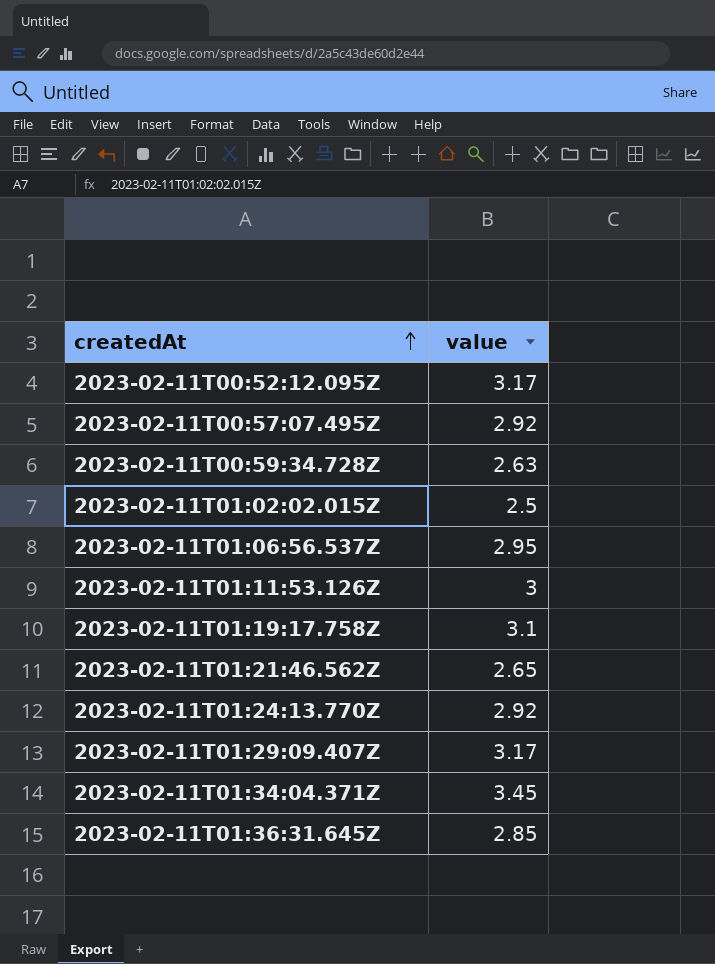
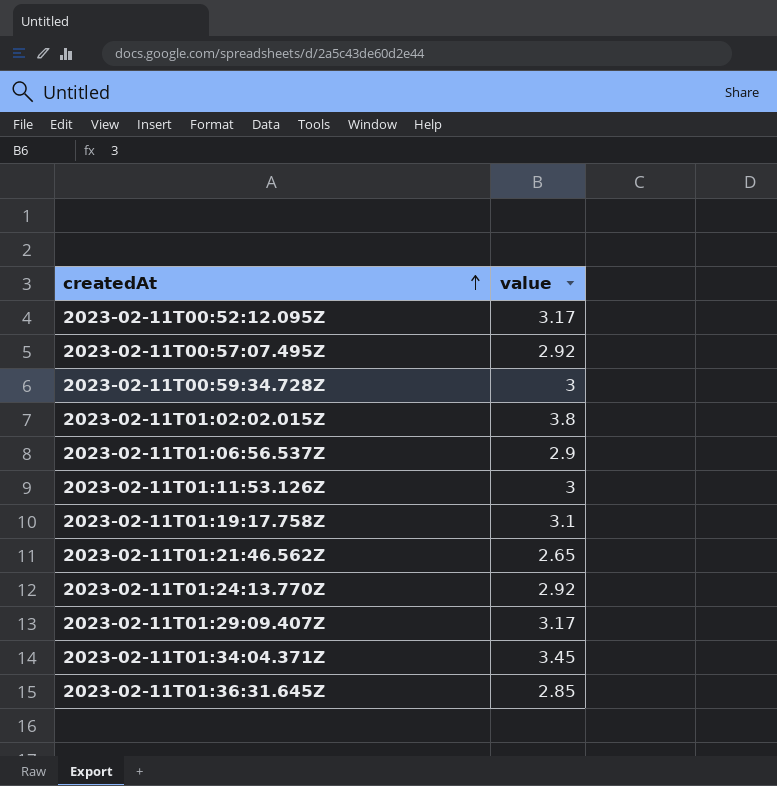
2023-02-11T00:59:34.728Z | value: 2.63 -> 3
2023-02-11T01:02:02.015Z | value: 2.5 -> 3.8
2023-02-11T01:06:56.537Z | value: 2.95 -> 2.9

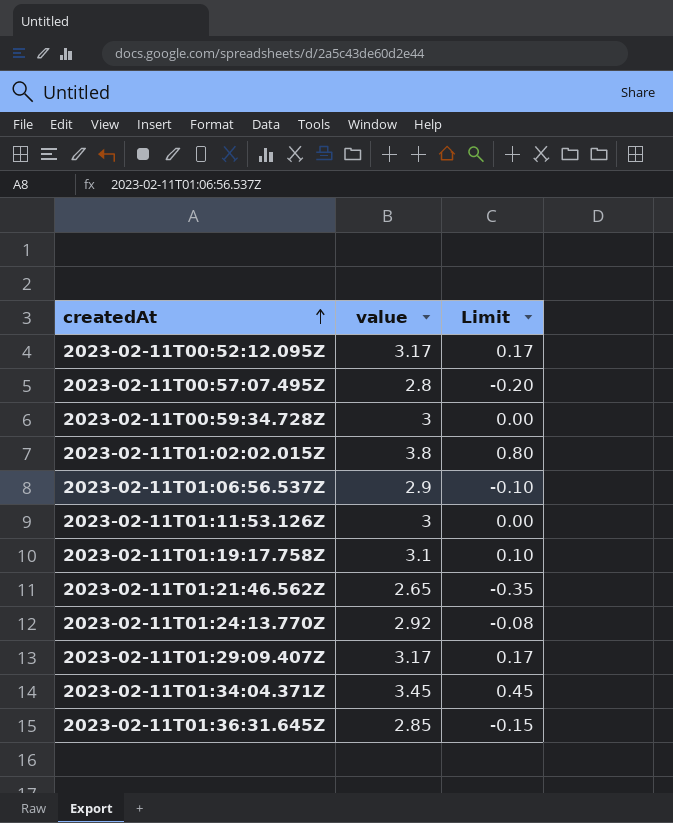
column Limit | formula: none -> [value] - 3
2023-02-11T00:57:07.495Z | value: 2.92 -> 2.8

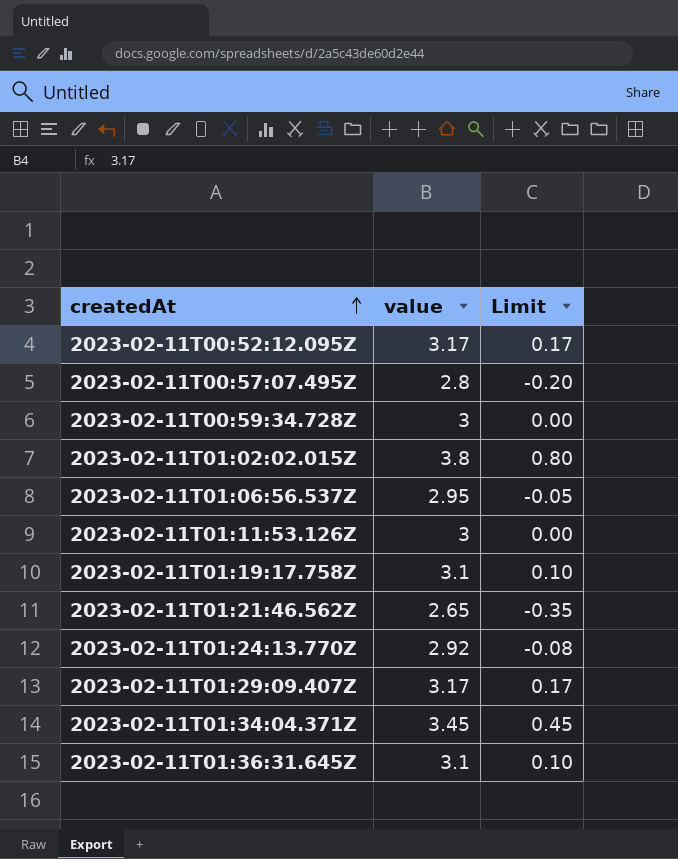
2023-02-11T01:06:56.537Z | value: 2.9 -> 2.95
2023-02-11T01:06:56.537Z | Limit: -0.10 -> -0.05
2023-02-11T01:36:31.645Z | value: 2.85 -> 3.1
2023-02-11T01:36:31.645Z | Limit: -0.15 -> 0.10

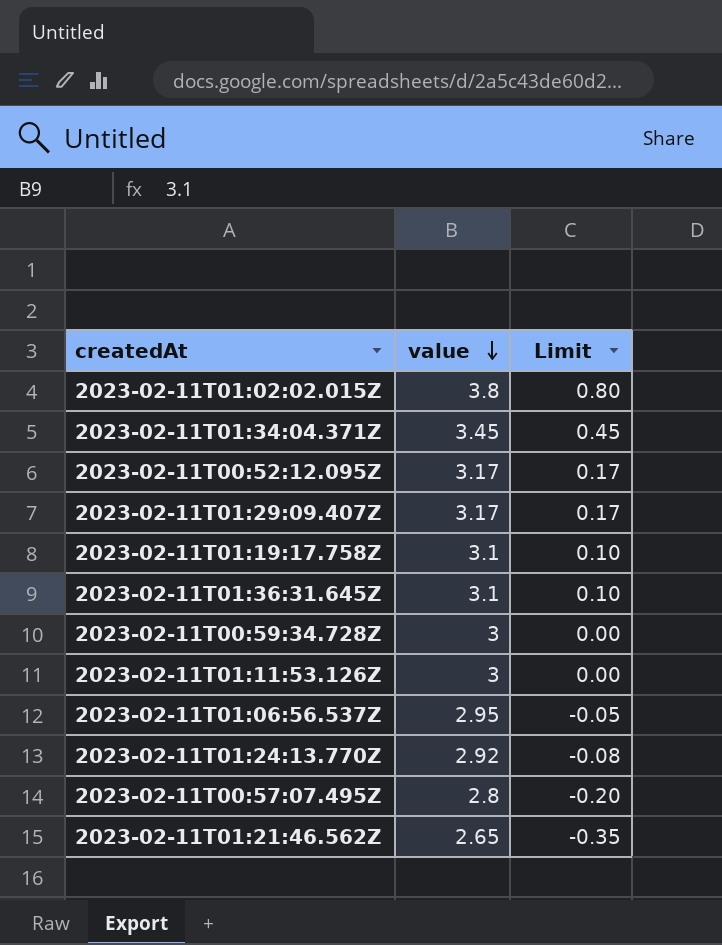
row order: createdAt ascending -> value descending

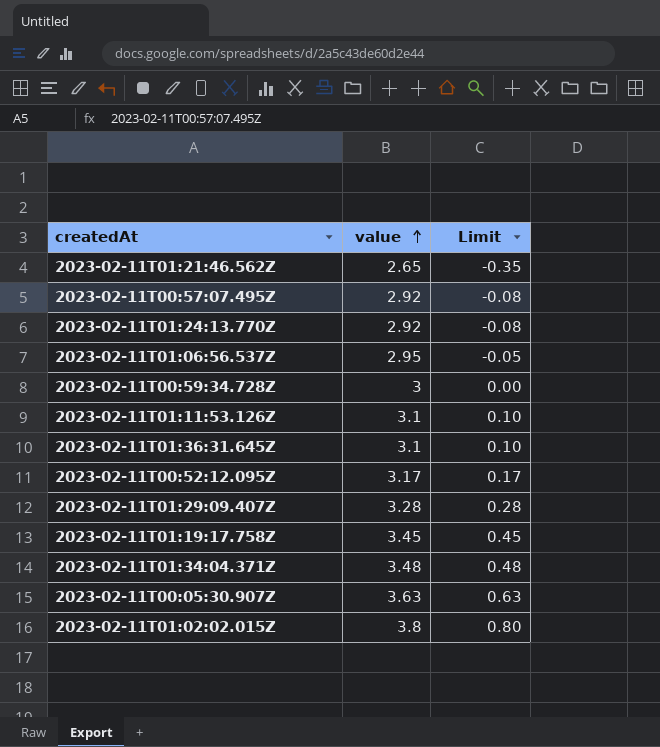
row order: value descending -> value ascending
2023-02-11T00:57:07.495Z | value: 2.8 -> 2.92
2023-02-11T00:57:07.495Z | Limit: -0.20 -> -0.08
2023-02-11T01:11:53.126Z | value: 3 -> 3.1
2023-02-11T01:11:53.126Z | Limit: 0.00 -> 0.10
2023-02-11T01:29:09.407Z | value: 3.17 -> 3.28
2023-02-11T01:29:09.407Z | Limit: 0.17 -> 0.28
2023-02-11T01:19:17.758Z | value: 3.1 -> 3.45
2023-02-11T01:19:17.758Z | Limit: 0.10 -> 0.45
2023-02-11T01:34:04.371Z | value: 3.45 -> 3.48
2023-02-11T01:34:04.371Z | Limit: 0.45 -> 0.48
row 2023-02-11T00:05:30.907Z: none -> 3.63 | 0.63

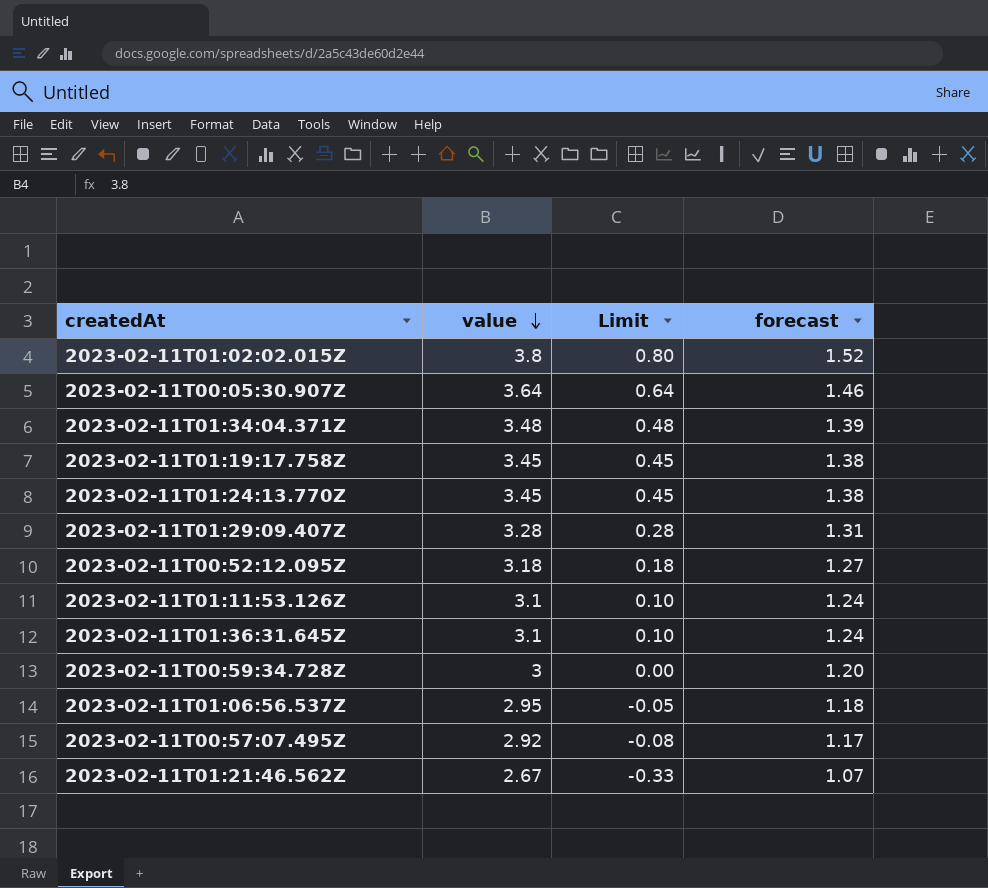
row order: value ascending -> value descending
column forecast | formula: none -> [value] * 0.4
2023-02-11T00:05:30.907Z | value: 3.63 -> 3.64
2023-02-11T00:05:30.907Z | Limit: 0.63 -> 0.64
2023-02-11T01:24:13.770Z | value: 2.92 -> 3.45
2023-02-11T01:24:13.770Z | Limit: -0.08 -> 0.45
2023-02-11T00:52:12.095Z | value: 3.17 -> 3.18
2023-02-11T00:52:12.095Z | Limit: 0.17 -> 0.18
2023-02-11T01:21:46.562Z | value: 2.65 -> 2.67
2023-02-11T01:21:46.562Z | Limit: -0.35 -> -0.33

